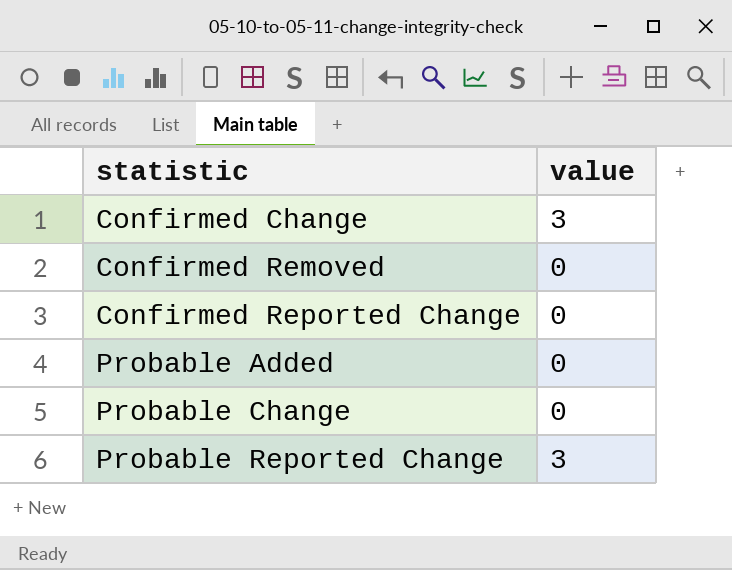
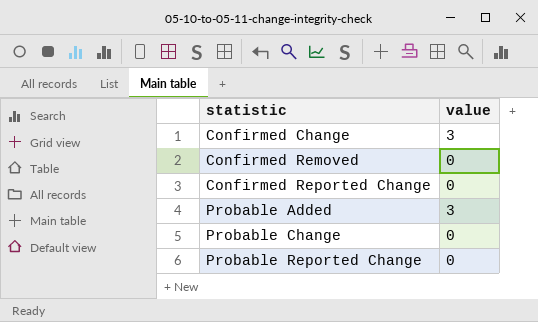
Probable Added | value: 0 -> 3
Probable Reported Change | value: 3 -> 0

